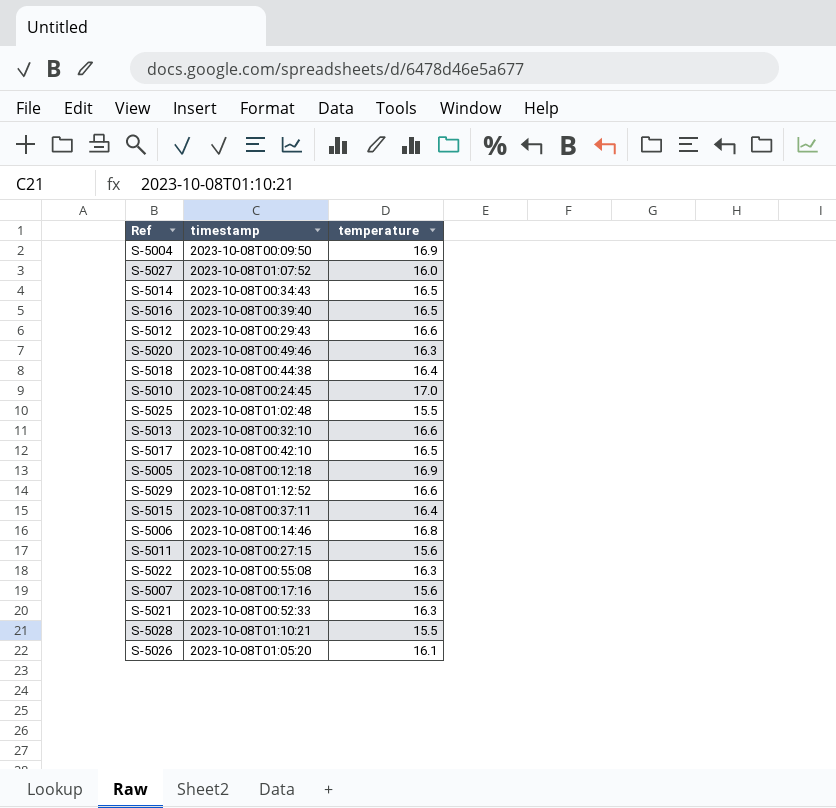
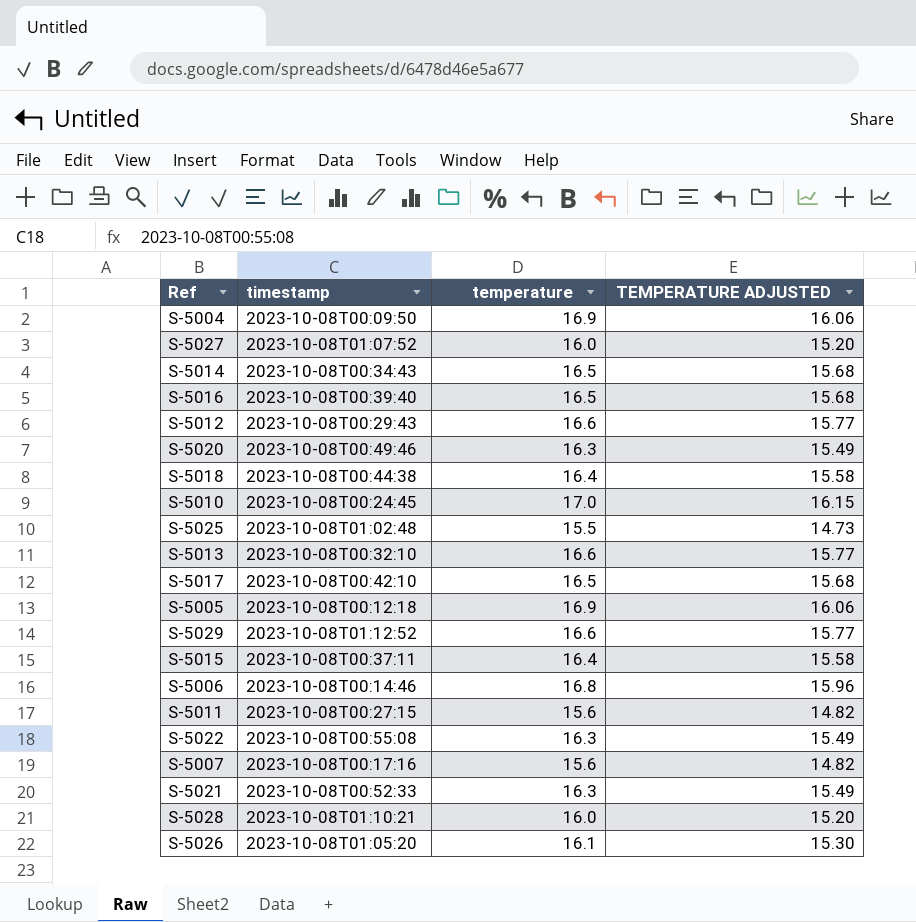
column TEMPERATURE ADJUSTED | formula: none -> [temperature] * 0.95
S-5028 | temperature: 15.5 -> 16.0

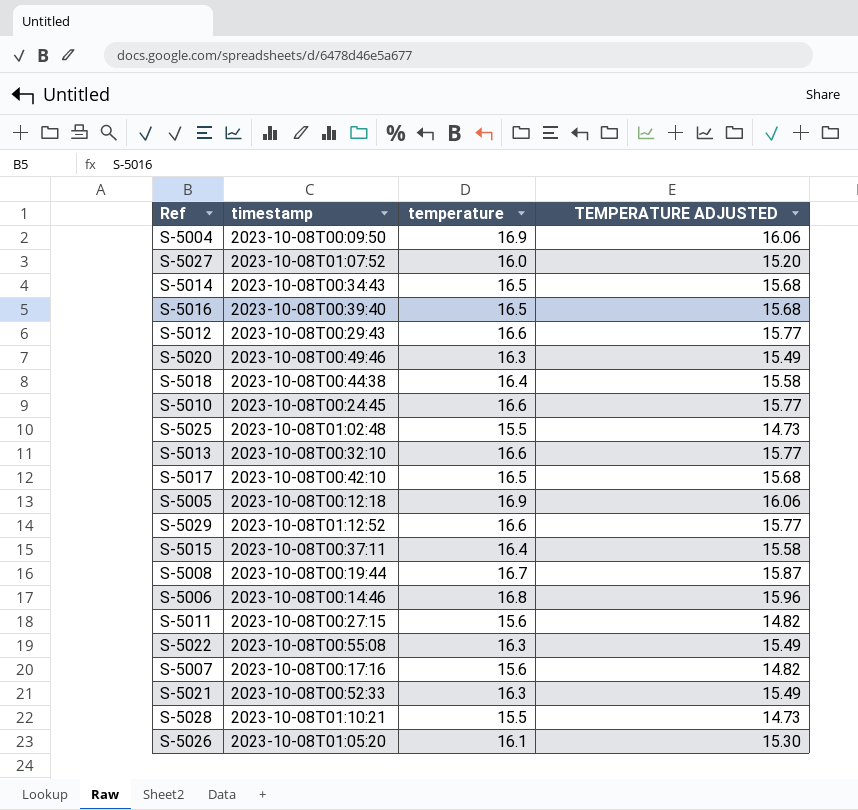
S-5010 | temperature: 17.0 -> 16.6
S-5010 | TEMPERATURE ADJUSTED: 16.15 -> 15.77
row S-5008: none -> 2023-10-08T00:19:44 | 16.7 | 15.87
S-5028 | temperature: 16.0 -> 15.5
S-5028 | TEMPERATURE ADJUSTED: 15.20 -> 14.73

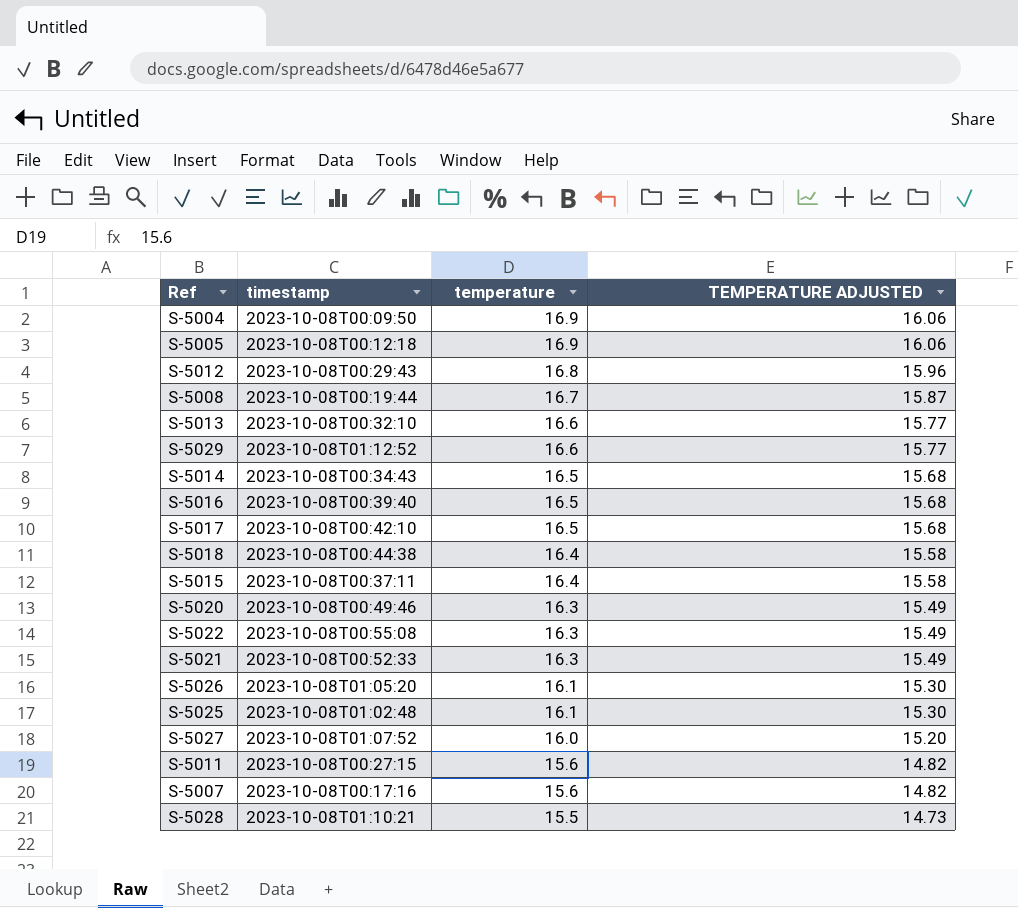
row order: none -> temperature descending
row S-5010: 2023-10-08T00:24:45 | 16.6 | 15.77 -> none
row S-5006: 2023-10-08T00:14:46 | 16.8 | 15.96 -> none
S-5012 | temperature: 16.6 -> 16.8
S-5012 | TEMPERATURE ADJUSTED: 15.77 -> 15.96
S-5025 | temperature: 15.5 -> 16.1
S-5025 | TEMPERATURE ADJUSTED: 14.73 -> 15.30

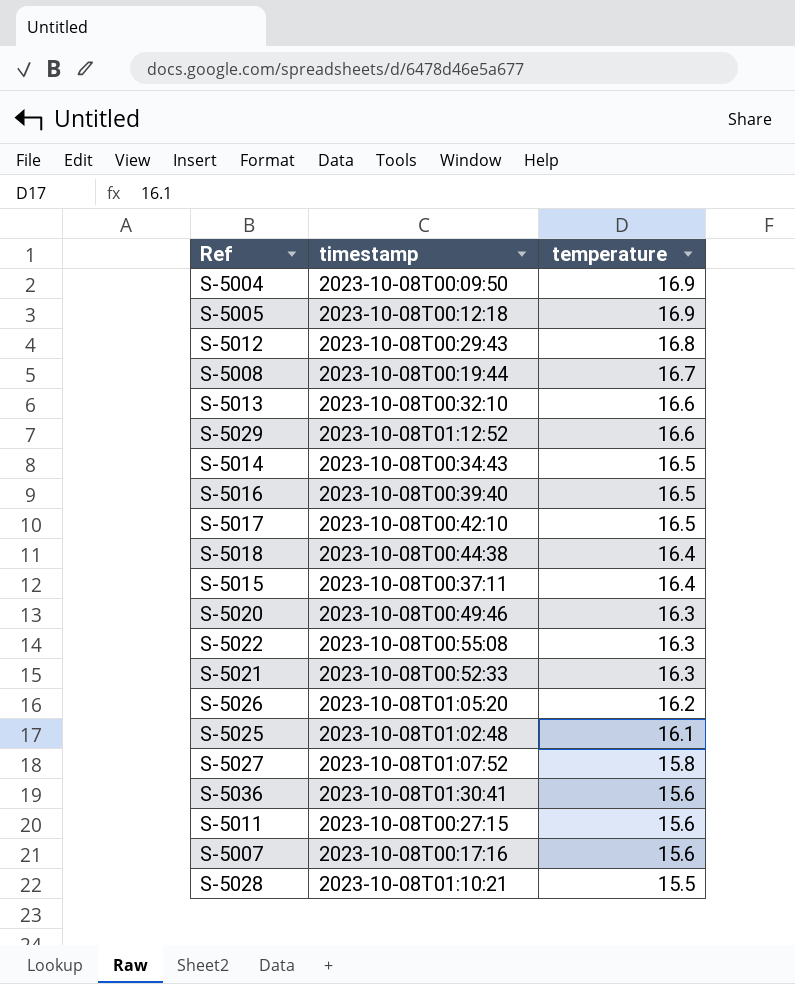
column TEMPERATURE ADJUSTED | formula: [temperature] * 0.95 -> none
S-5026 | temperature: 16.1 -> 16.2
S-5027 | temperature: 16.0 -> 15.8
row S-5036: none -> 2023-10-08T01:30:41 | 15.6

